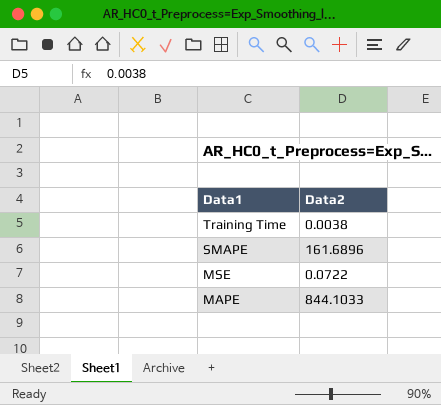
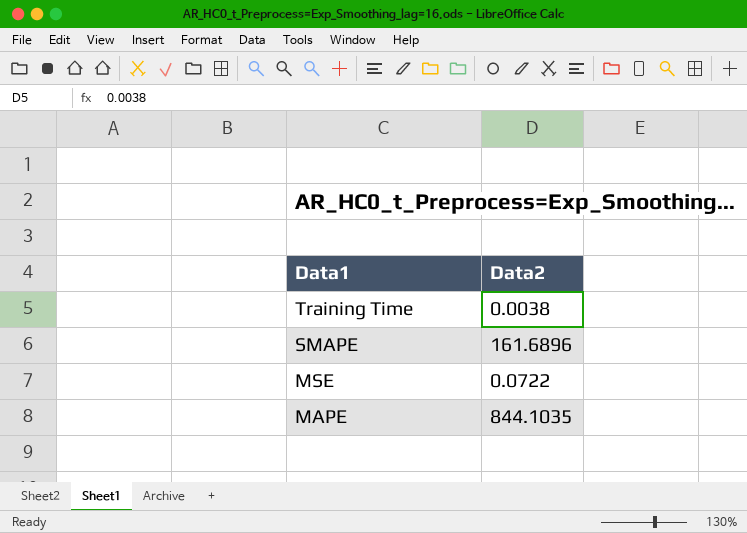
MAPE | Data2: 844.1033 -> 844.1035

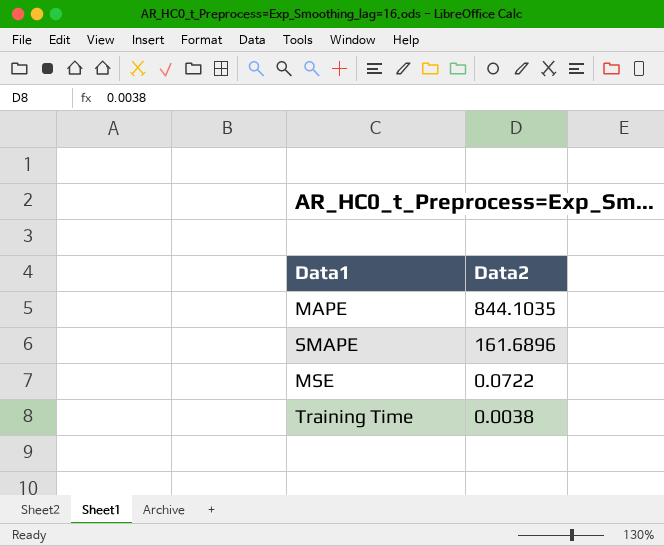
row order: Data1 descending -> Data2 descending

